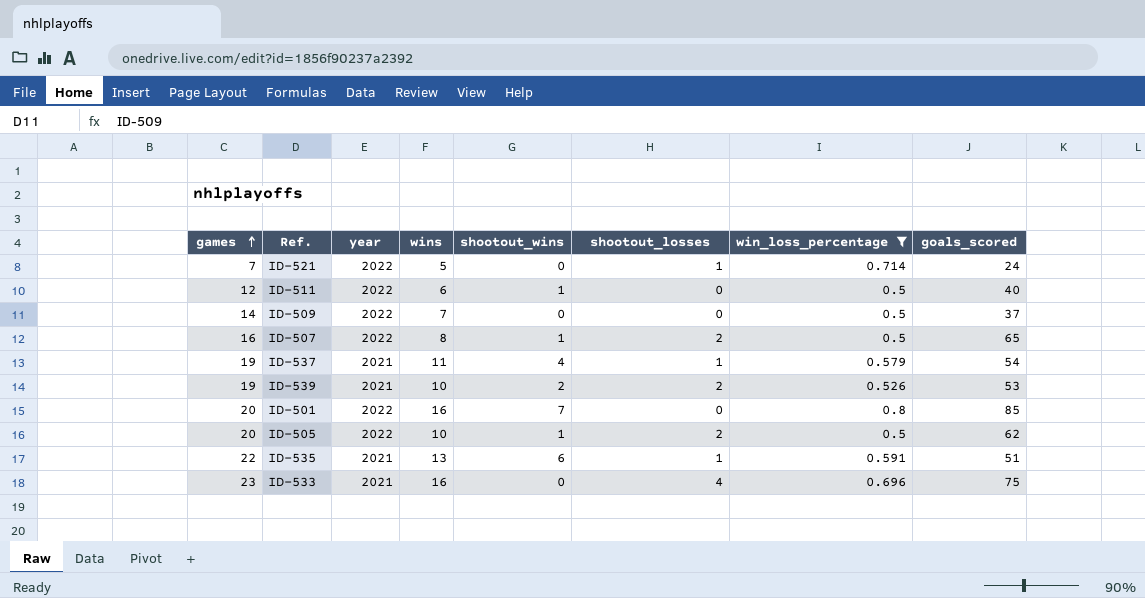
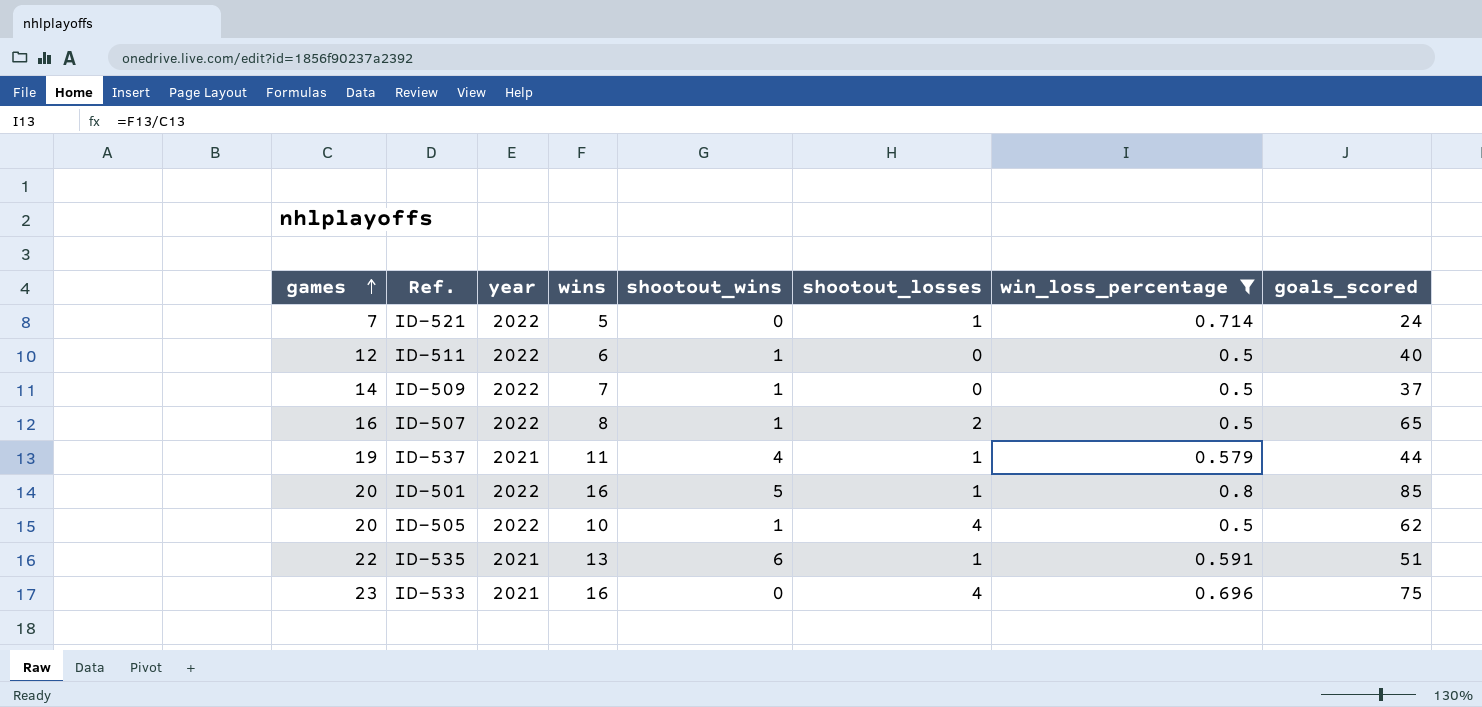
row ID-539: 19 | 2021 | 10 | 2 | 2 | 0.526 | 53 -> none
ID-509 | shootout_wins: 0 -> 1
ID-537 | goals_scored: 54 -> 44
ID-501 | shootout_wins: 7 -> 5
ID-501 | shootout_losses: 0 -> 1
ID-505 | shootout_losses: 2 -> 4

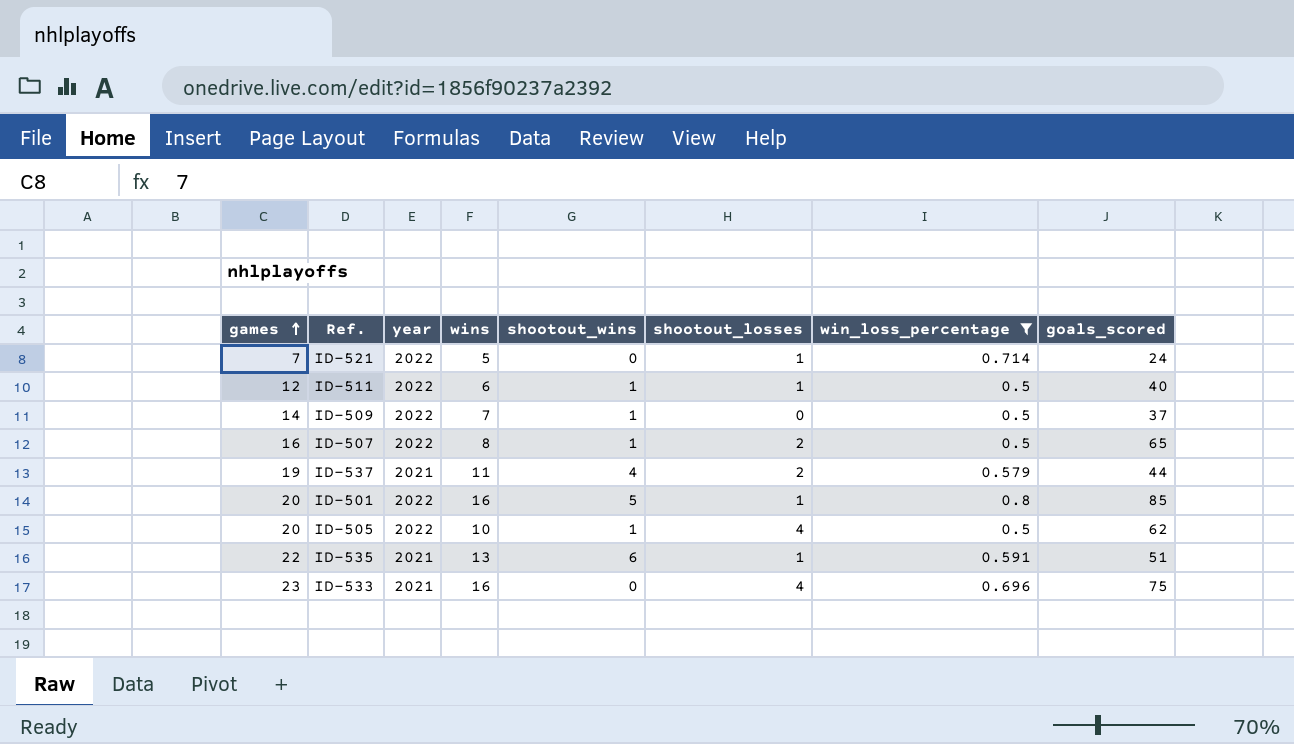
ID-511 | shootout_losses: 0 -> 1
ID-537 | shootout_losses: 1 -> 2

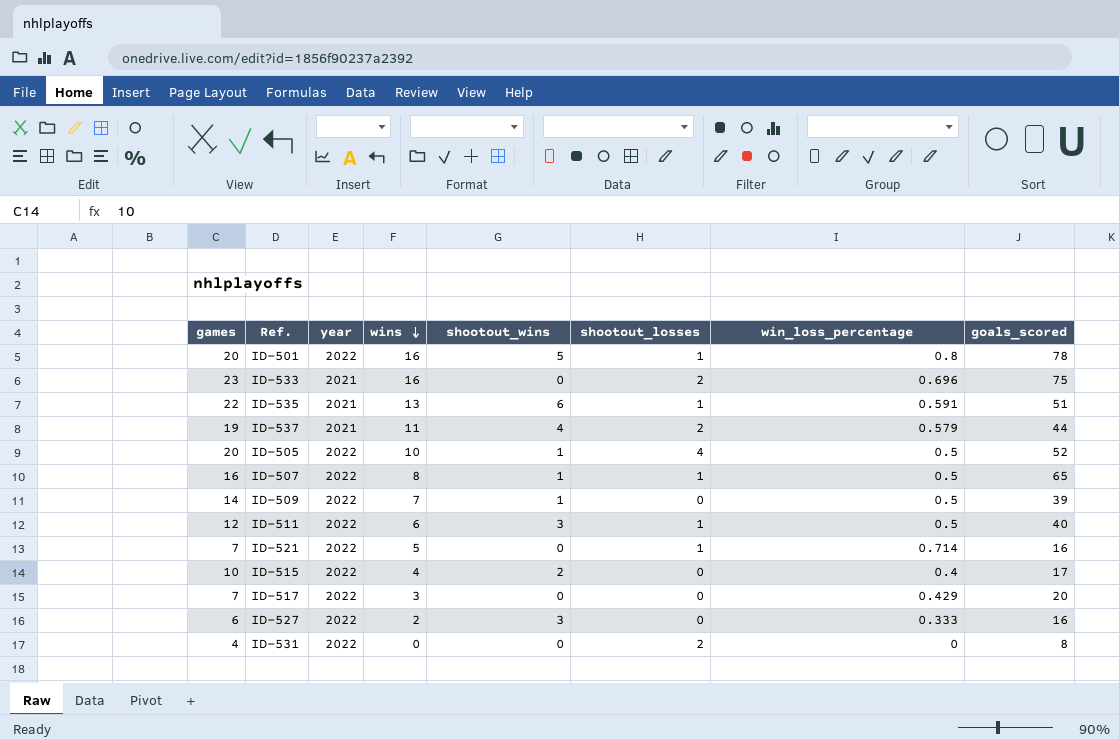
filter: win_loss_percentage >= 0.5 -> none
row order: games ascending -> wins descending
ID-501 | goals_scored: 85 -> 78
ID-533 | shootout_losses: 4 -> 2
ID-505 | goals_scored: 62 -> 52
ID-507 | shootout_losses: 2 -> 1
ID-509 | goals_scored: 37 -> 39
ID-511 | shootout_wins: 1 -> 3
ID-521 | goals_scored: 24 -> 16

